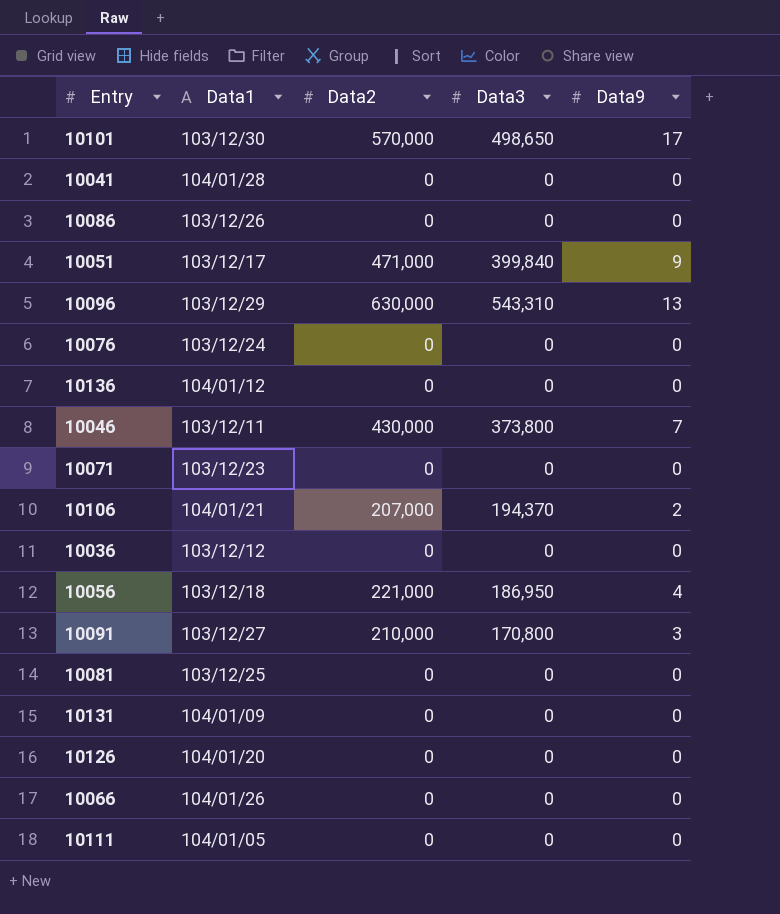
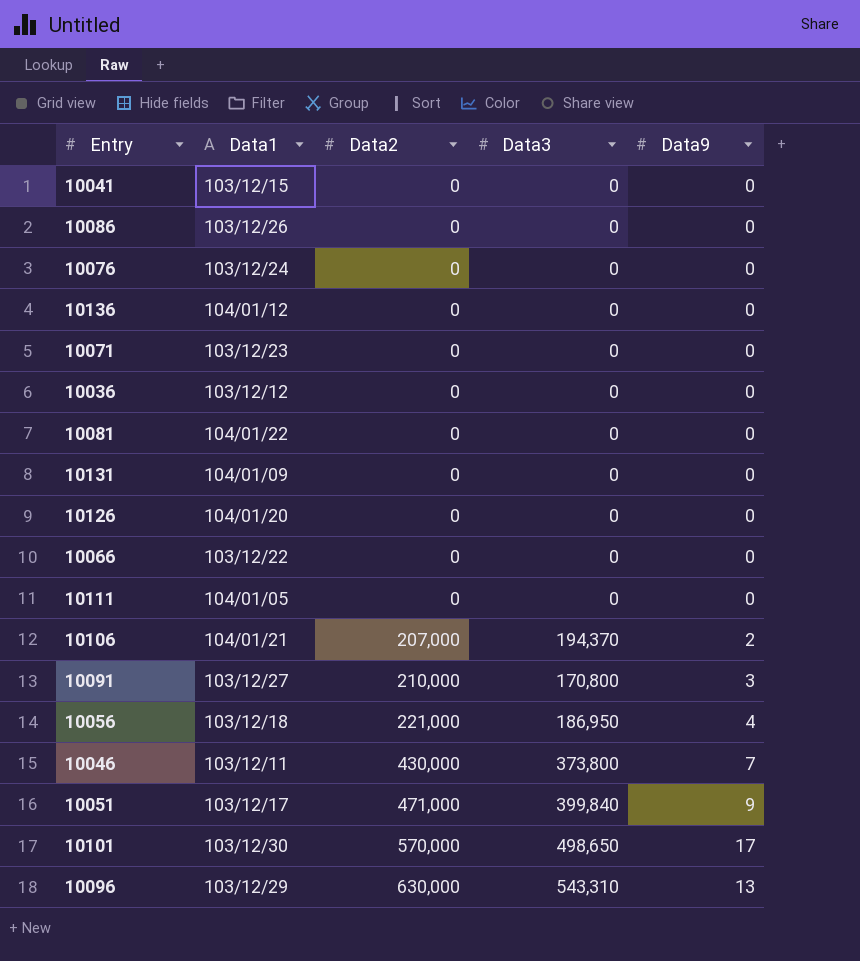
row order: none -> Data2 ascending
10041 | Data1: 104/01/28 -> 103/12/15
10081 | Data1: 103/12/25 -> 104/01/22
10066 | Data1: 104/01/26 -> 103/12/22

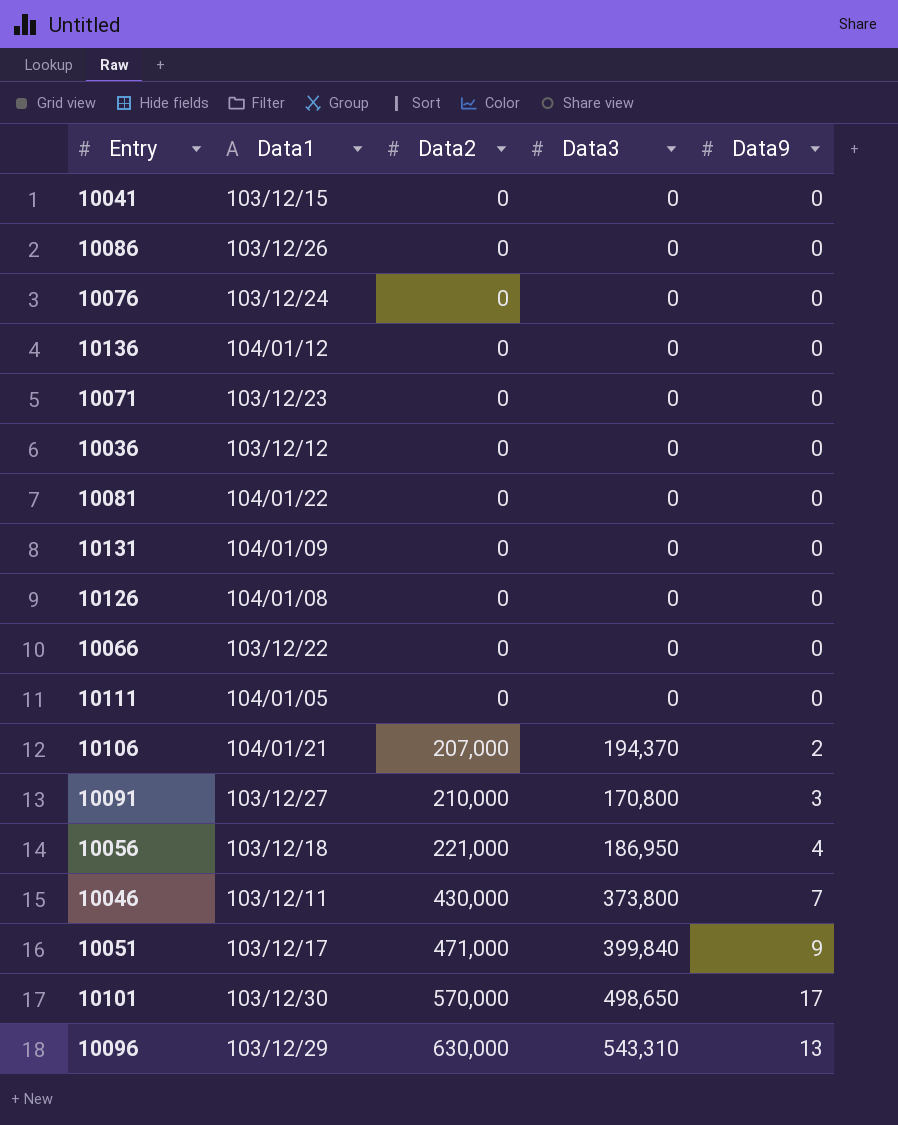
10126 | Data1: 104/01/20 -> 104/01/08

